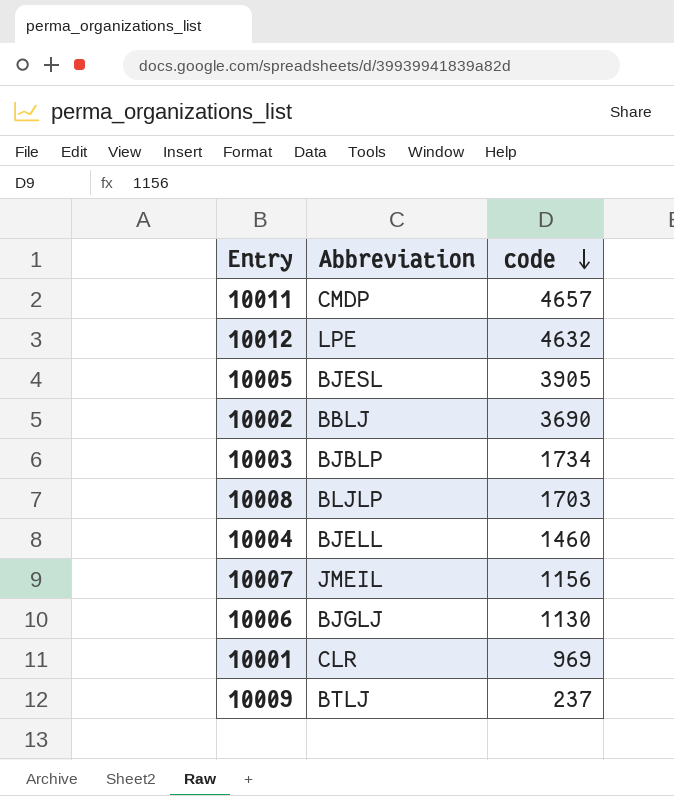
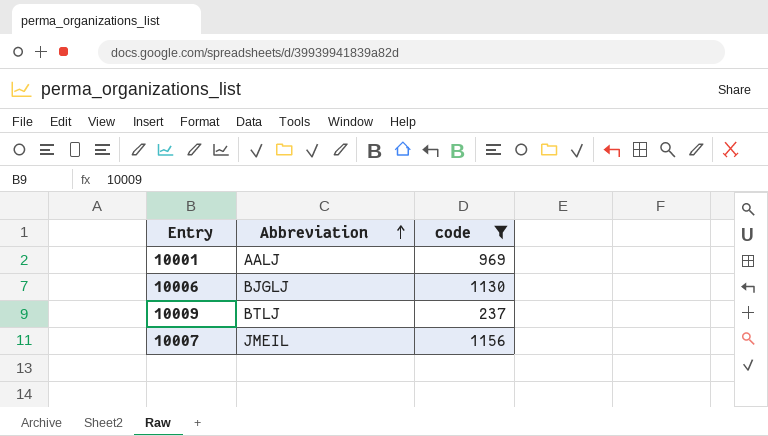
filter: none -> code <= 1156
row order: code descending -> Abbreviation ascending
10001 | Abbreviation: CLR -> AALJ

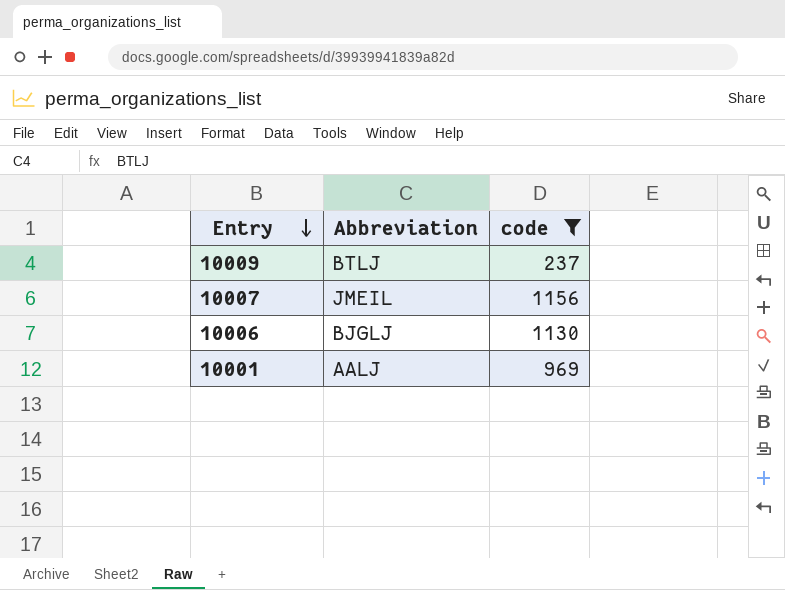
row order: Abbreviation ascending -> Entry descending

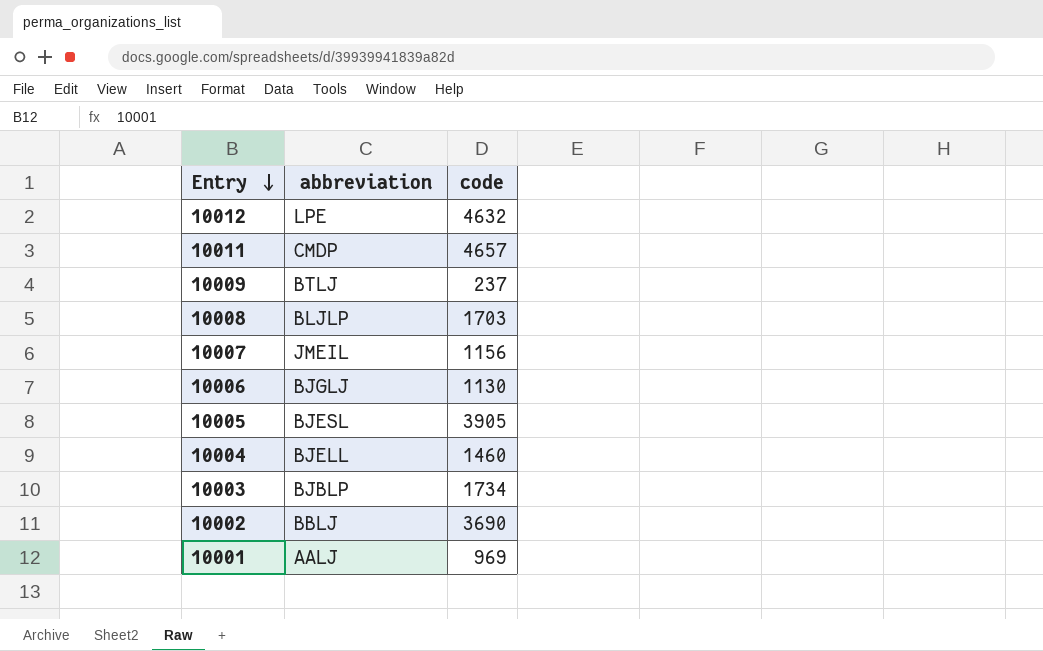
filter: code <= 1156 -> none
column name: Abbreviation -> abbreviation

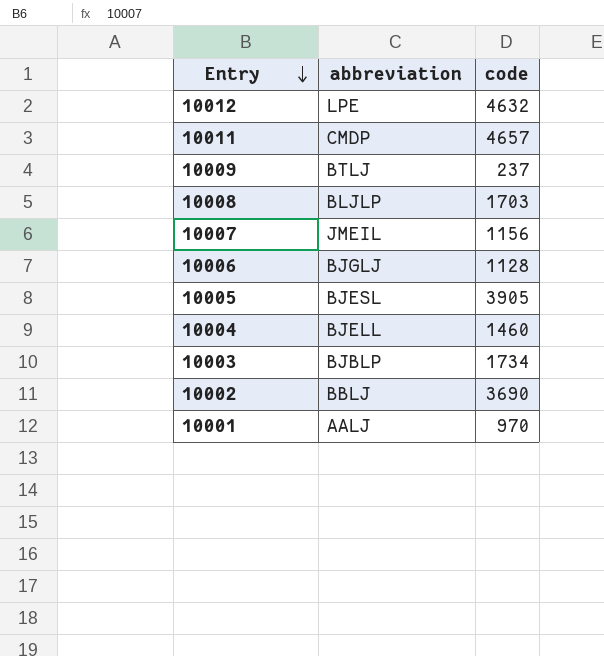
10006 | code: 1130 -> 1128
10001 | code: 969 -> 970

